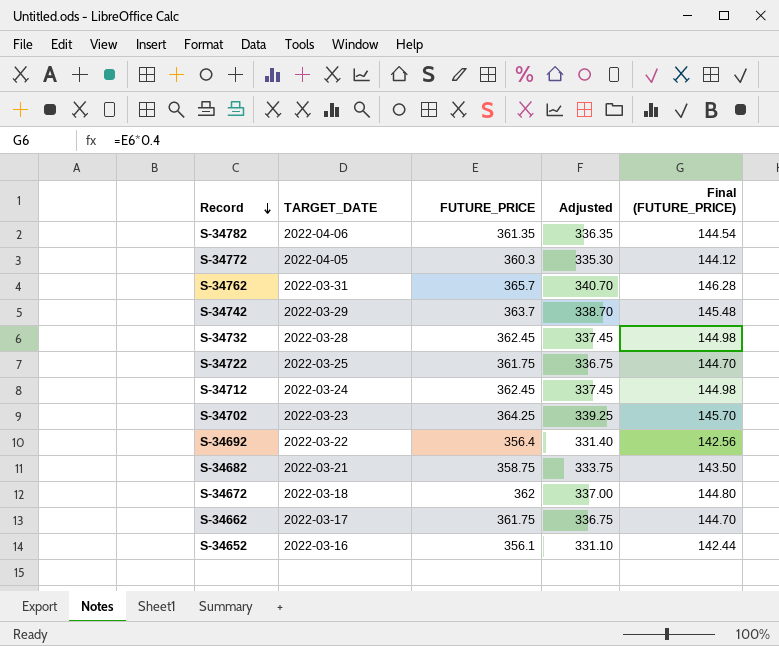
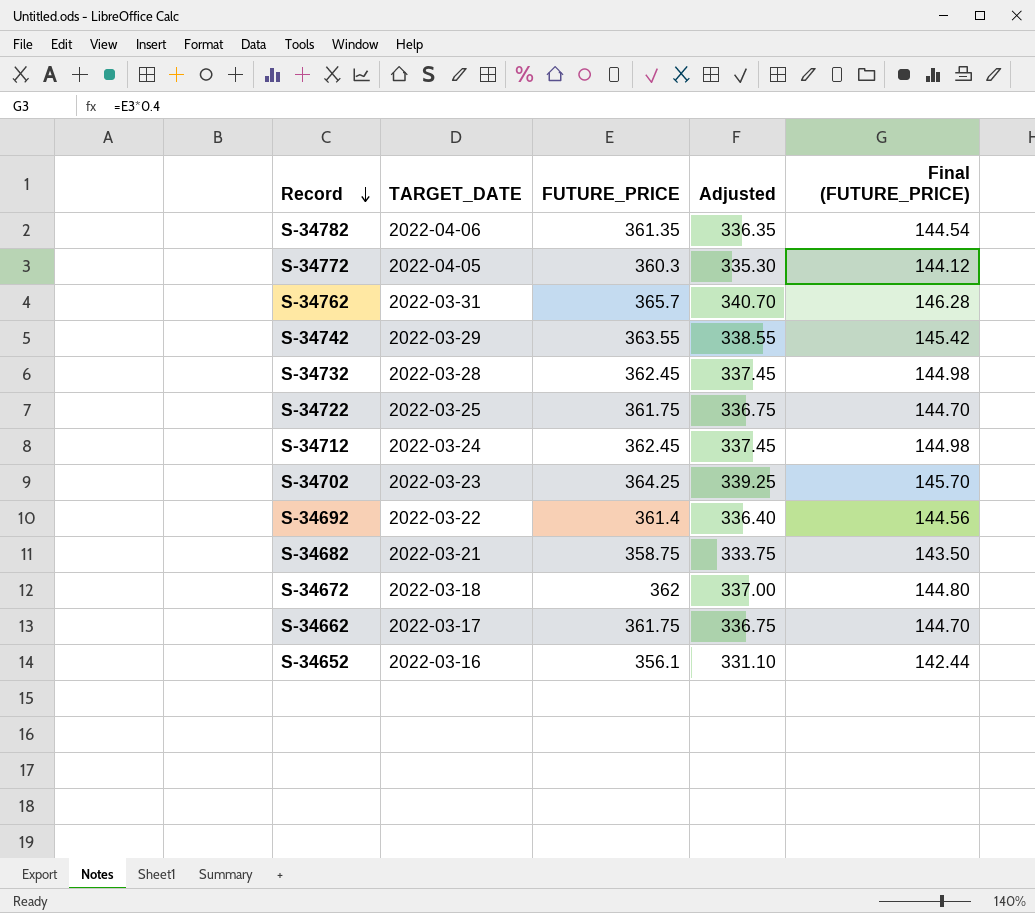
S-34742 | FUTURE_PRICE: 363.7 -> 363.55
S-34742 | Adjusted: 338.70 -> 338.55
S-34742 | Final (FUTURE_PRICE): 145.48 -> 145.42
S-34692 | FUTURE_PRICE: 356.4 -> 361.4
S-34692 | Adjusted: 331.40 -> 336.40
S-34692 | Final (FUTURE_PRICE): 142.56 -> 144.56

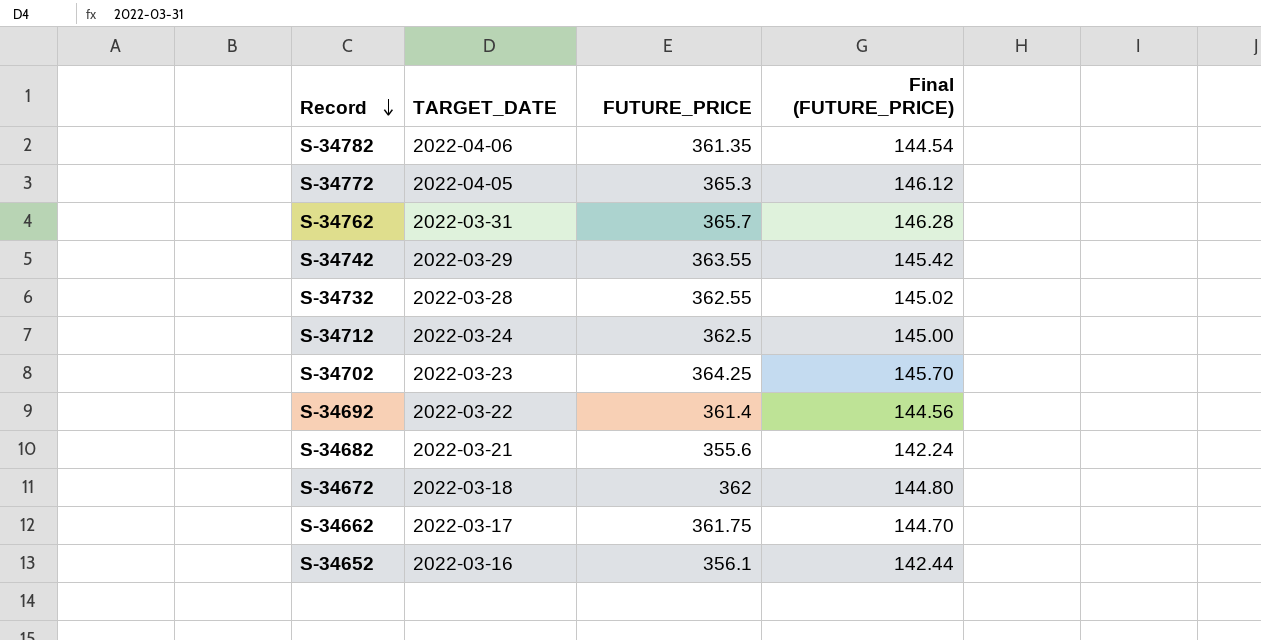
column Adjusted | formula: [FUTURE_PRICE] - 25 -> none
row S-34722: 2022-03-25 | 361.75 | 336.75 | 144.70 -> none
S-34772 | FUTURE_PRICE: 360.3 -> 365.3
S-34772 | Final (FUTURE_PRICE): 144.12 -> 146.12
S-34732 | FUTURE_PRICE: 362.45 -> 362.55
S-34732 | Final (FUTURE_PRICE): 144.98 -> 145.02
S-34712 | FUTURE_PRICE: 362.45 -> 362.5
S-34712 | Final (FUTURE_PRICE): 144.98 -> 145.00
S-34682 | FUTURE_PRICE: 358.75 -> 355.6
S-34682 | Final (FUTURE_PRICE): 143.50 -> 142.24

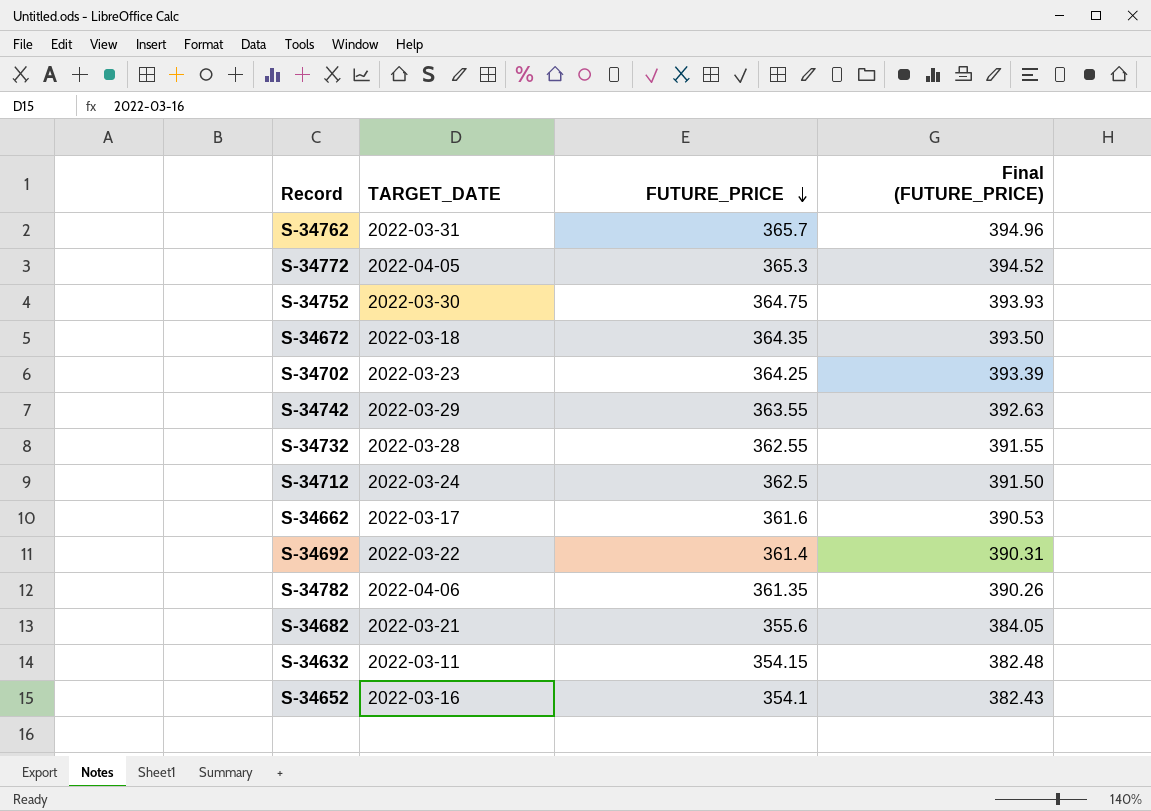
row order: Record descending -> FUTURE_PRICE descending
column Final (FUTURE_PRICE) | formula: [FUTURE_PRICE] * 0.4 -> [FUTURE_PRICE] * 1.08
row S-34752: none -> 2022-03-30 | 364.75 | 393.93
S-34672 | FUTURE_PRICE: 362 -> 364.35
S-34662 | FUTURE_PRICE: 361.75 -> 361.6
row S-34632: none -> 2022-03-11 | 354.15 | 382.48
S-34652 | FUTURE_PRICE: 356.1 -> 354.1

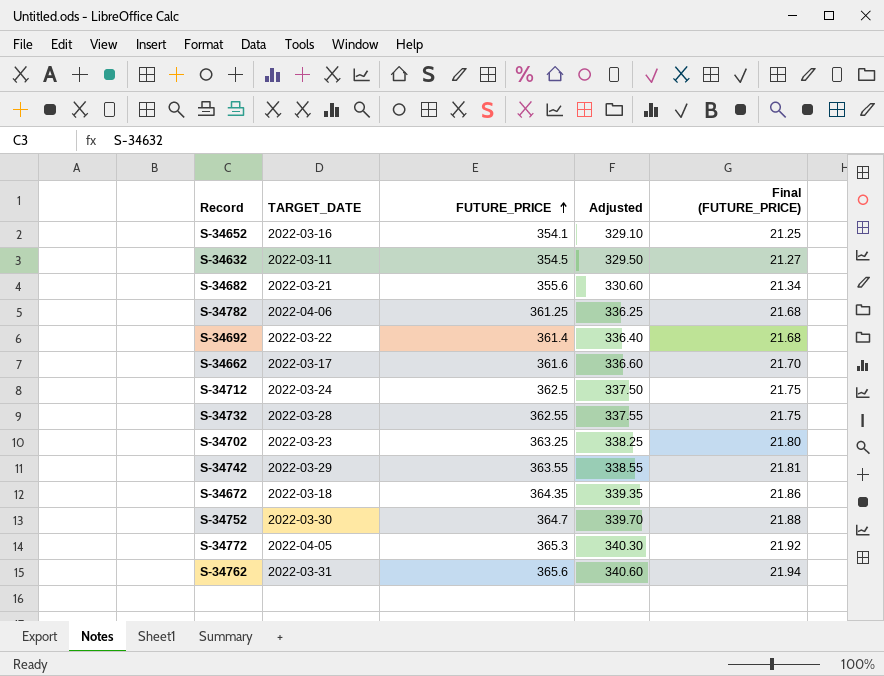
row order: FUTURE_PRICE descending -> FUTURE_PRICE ascending
column Adjusted | formula: none -> [FUTURE_PRICE] - 25
column Final (FUTURE_PRICE) | formula: [FUTURE_PRICE] * 1.08 -> [FUTURE_PRICE] * 0.06
S-34632 | FUTURE_PRICE: 354.15 -> 354.5
S-34782 | FUTURE_PRICE: 361.35 -> 361.25
S-34702 | FUTURE_PRICE: 364.25 -> 363.25
S-34752 | FUTURE_PRICE: 364.75 -> 364.7
S-34762 | FUTURE_PRICE: 365.7 -> 365.6

